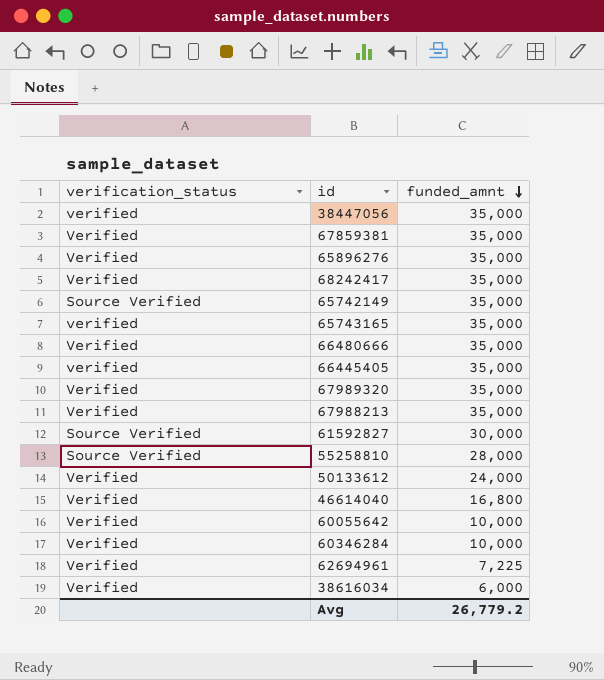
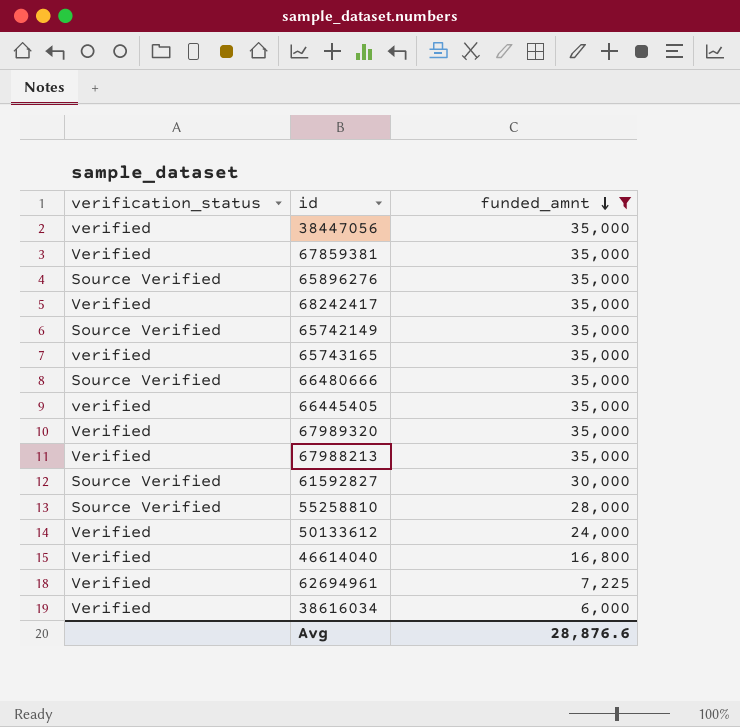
filter: none -> funded_amnt != 10,000
65896276 | verification_status: Verified -> Source Verified
66480666 | verification_status: Verified -> Source Verified
Avg | funded_amnt: 26,779.2 -> 28,876.6

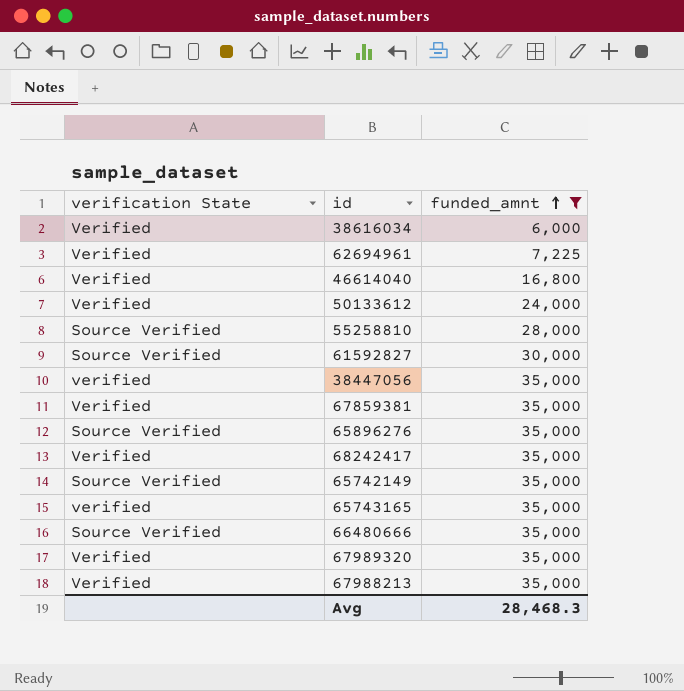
row order: funded_amnt descending -> funded_amnt ascending
column name: verification_status -> verification State
row 66445405: verified | 35,000 -> none
Avg | funded_amnt: 28,876.6 -> 28,468.3

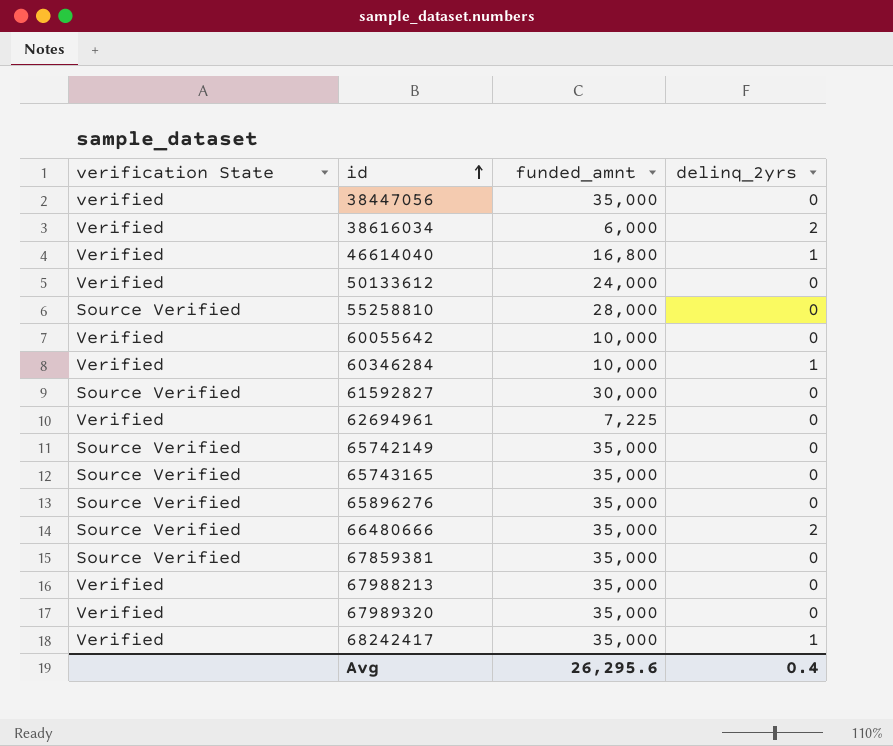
filter: funded_amnt != 10,000 -> none
row order: funded_amnt ascending -> id ascending
column delinq_2yrs | position: none -> 4
65743165 | verification State: verified -> Source Verified
67859381 | verification State: Verified -> Source Verified
Avg | funded_amnt: 28,468.3 -> 26,295.6

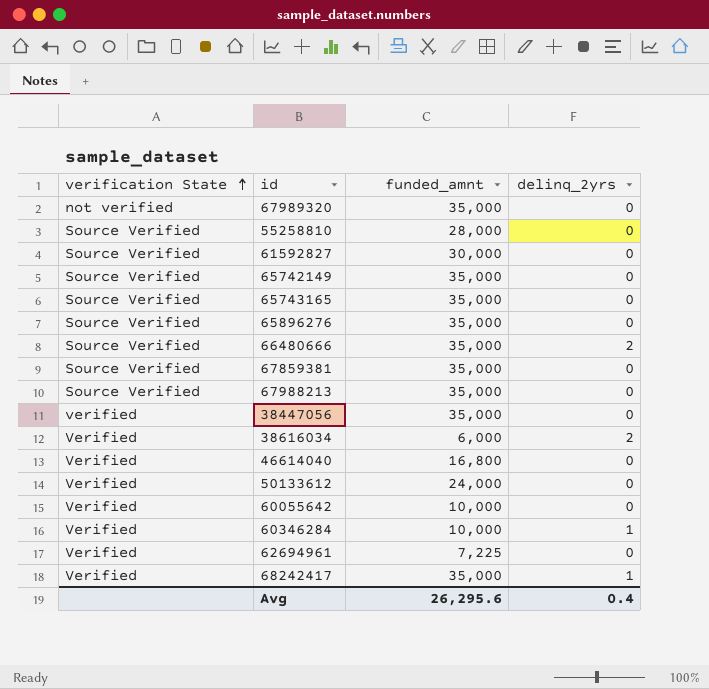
row order: id ascending -> verification State ascending
67989320 | verification State: Verified -> not verified
67988213 | verification State: Verified -> Source Verified
46614040 | delinq_2yrs: 1 -> 0

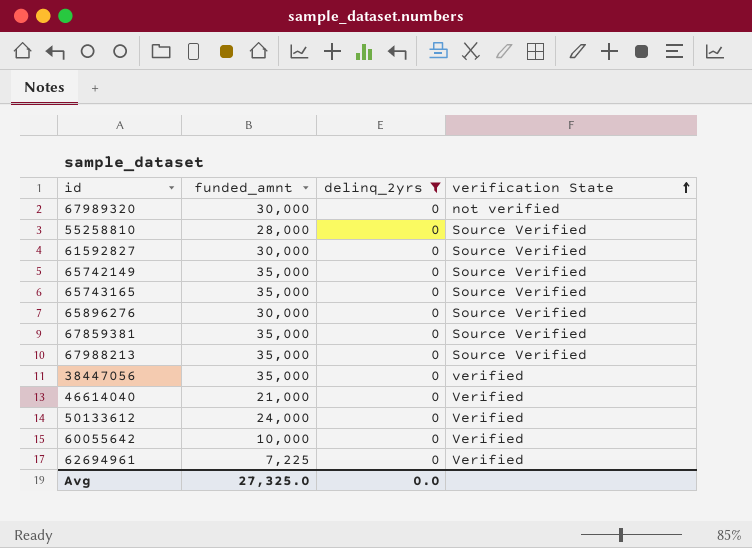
filter: none -> delinq_2yrs = 0
column verification State | position: 1 -> 4
67989320 | funded_amnt: 35,000 -> 30,000
65896276 | funded_amnt: 35,000 -> 30,000
46614040 | funded_amnt: 16,800 -> 21,000
Avg | funded_amnt: 26,295.6 -> 27,325.0
Avg | delinq_2yrs: 0.4 -> 0.0

